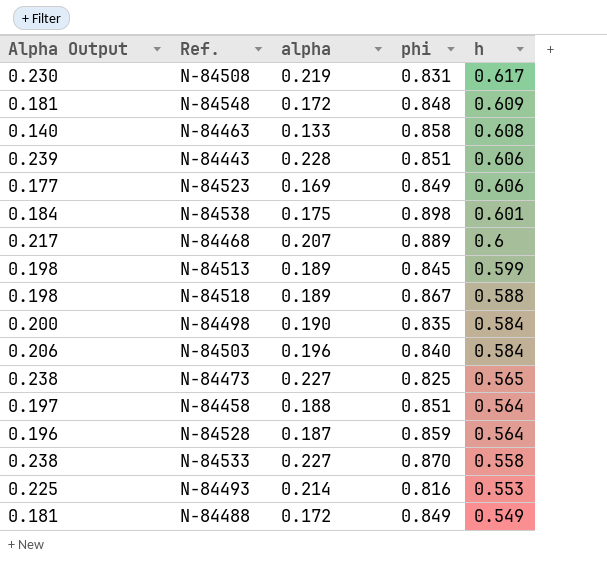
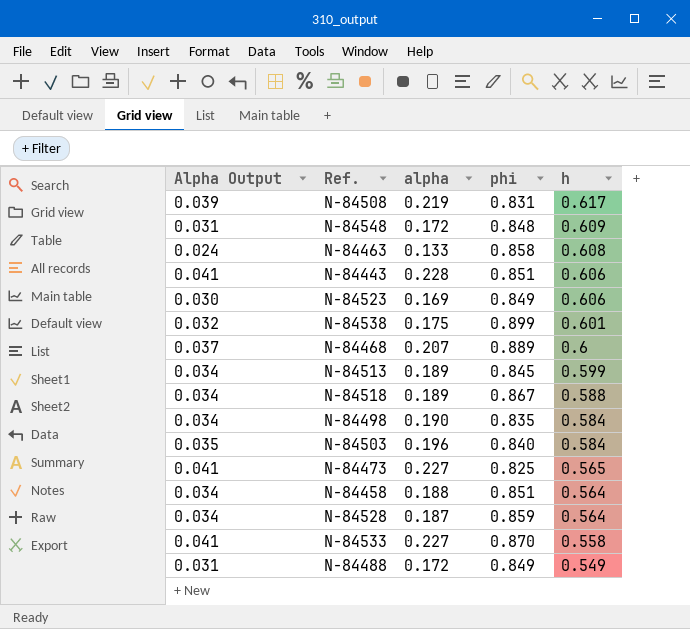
column Alpha Output | formula: [alpha] * 1.05 -> [alpha] * 0.18
row N-84493: 0.225 | 0.214 | 0.816 | 0.553 -> none
N-84538 | phi: 0.898 -> 0.899

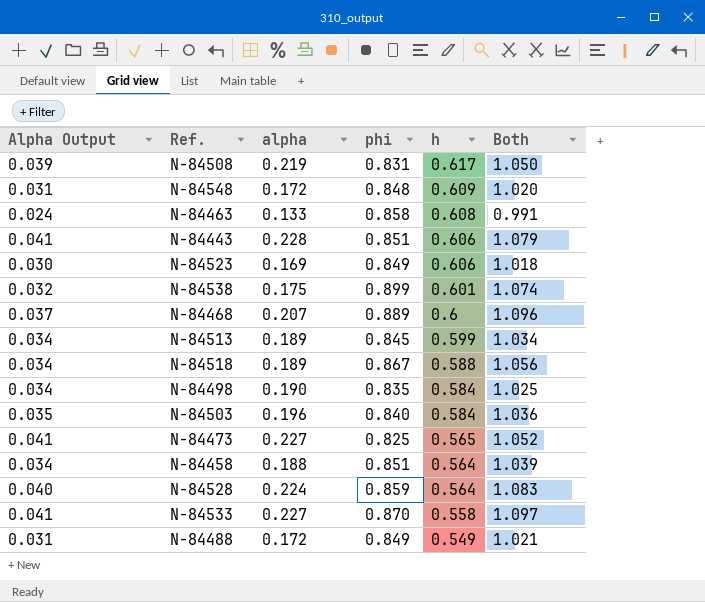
column Both | formula: none -> [alpha] + [phi]
N-84528 | Alpha Output: 0.034 -> 0.040
N-84528 | alpha: 0.187 -> 0.224

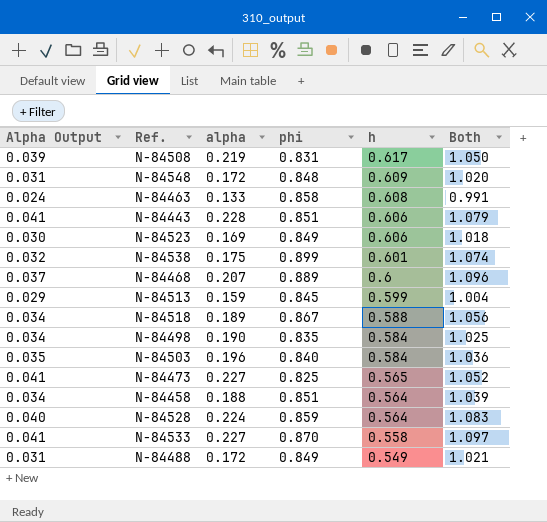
N-84513 | Alpha Output: 0.034 -> 0.029
N-84513 | alpha: 0.189 -> 0.159
N-84513 | Both: 1.034 -> 1.004

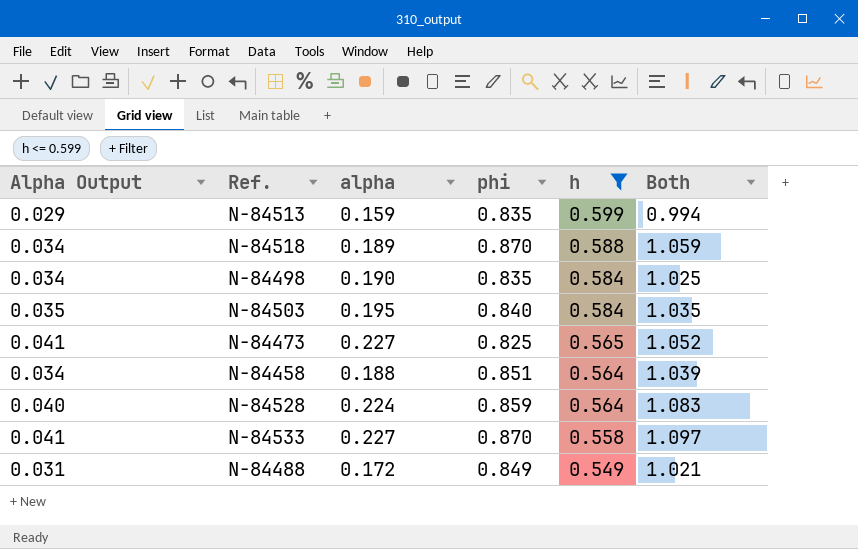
filter: none -> h <= 0.599
N-84513 | phi: 0.845 -> 0.835
N-84513 | Both: 1.004 -> 0.994
N-84518 | phi: 0.867 -> 0.870
N-84518 | Both: 1.056 -> 1.059
N-84503 | alpha: 0.196 -> 0.195
N-84503 | Both: 1.036 -> 1.035

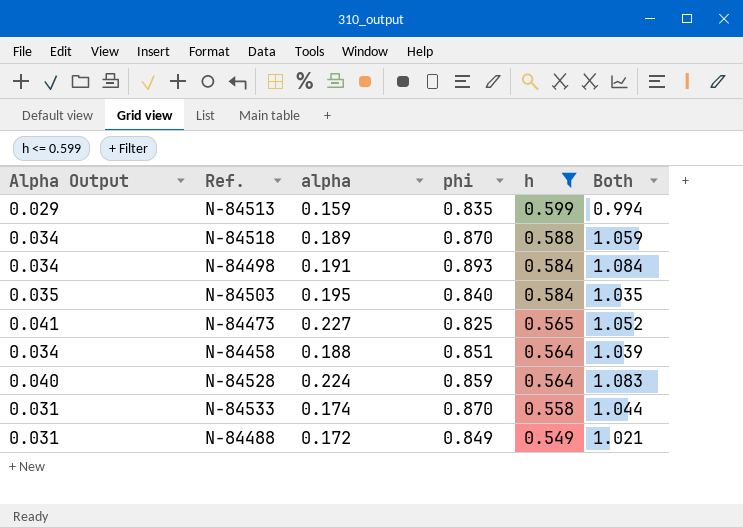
N-84498 | alpha: 0.190 -> 0.191
N-84498 | phi: 0.835 -> 0.893
N-84498 | Both: 1.025 -> 1.084
N-84533 | Alpha Output: 0.041 -> 0.031
N-84533 | alpha: 0.227 -> 0.174
N-84533 | Both: 1.097 -> 1.044

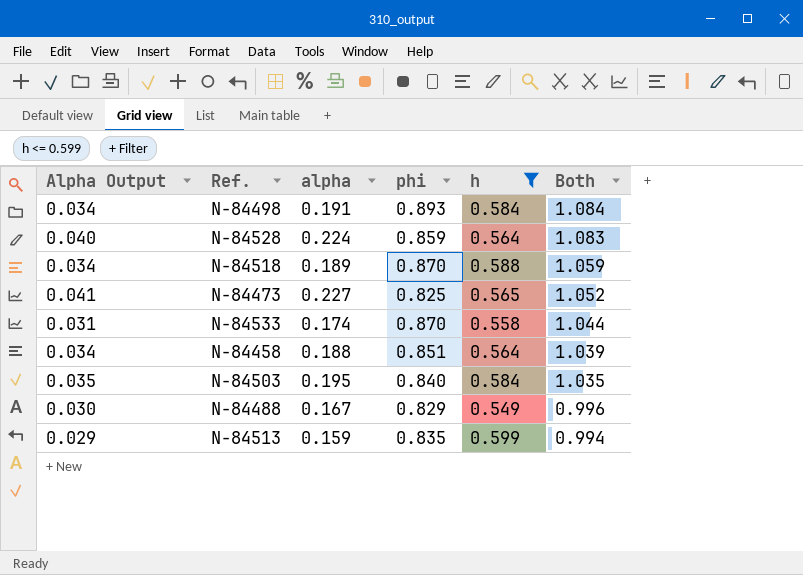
row order: h descending -> Both descending
N-84488 | Alpha Output: 0.031 -> 0.030
N-84488 | alpha: 0.172 -> 0.167
N-84488 | phi: 0.849 -> 0.829
N-84488 | Both: 1.021 -> 0.996

